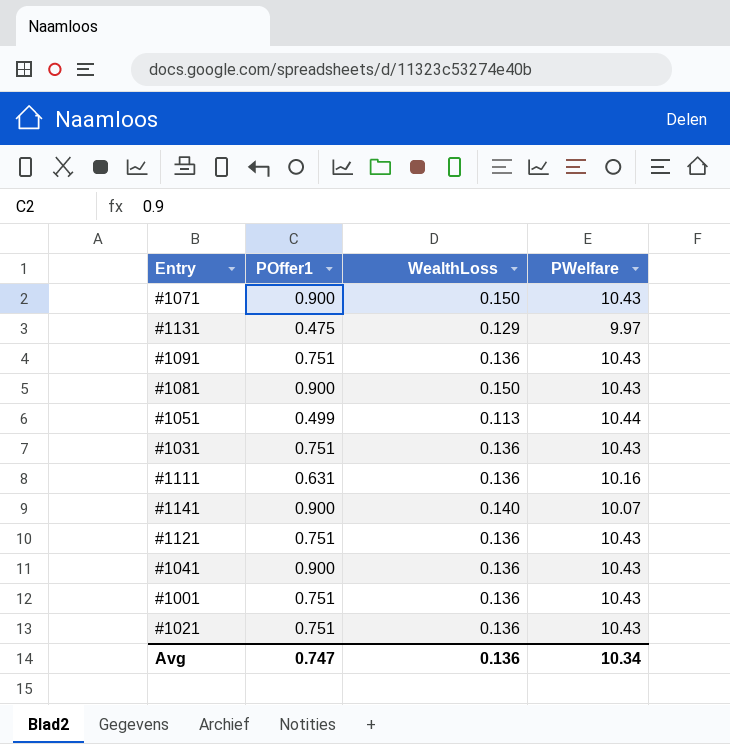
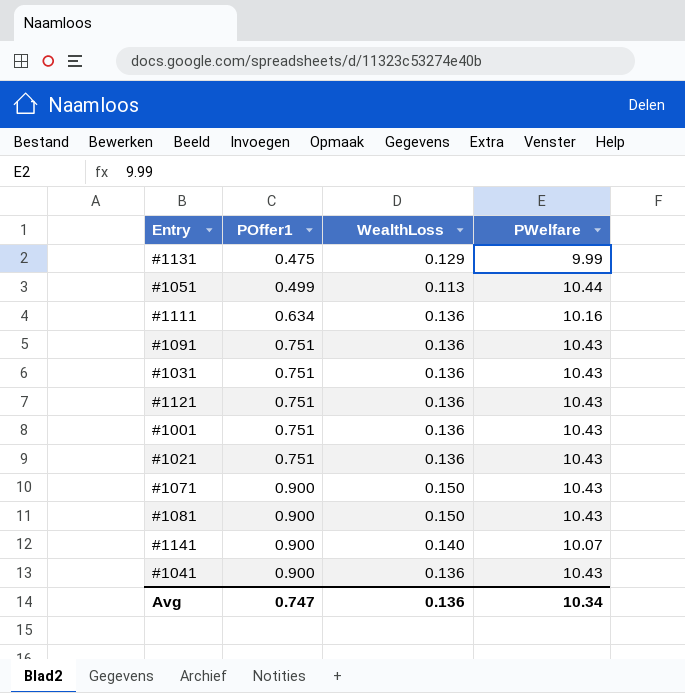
row order: none -> POffer1 ascending
#1131 | PWelfare: 9.97 -> 9.99
#1111 | POffer1: 0.631 -> 0.634

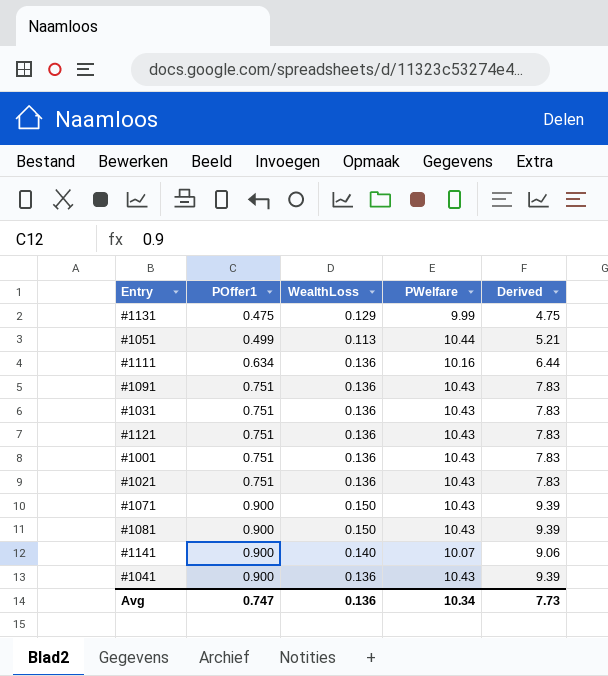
column Derived | formula: none -> [POffer1] * [PWelfare]

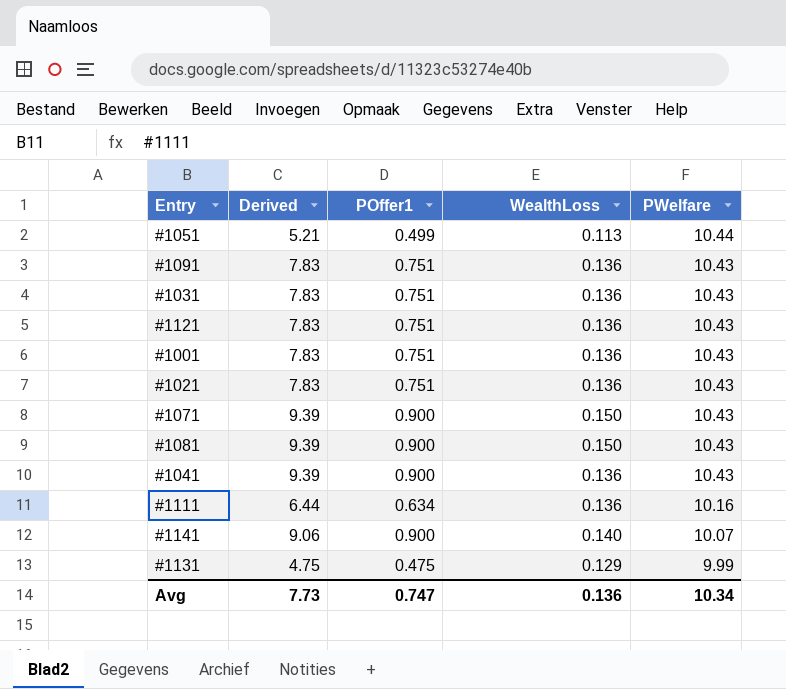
row order: POffer1 ascending -> PWelfare descending
column Derived | position: 5 -> 2

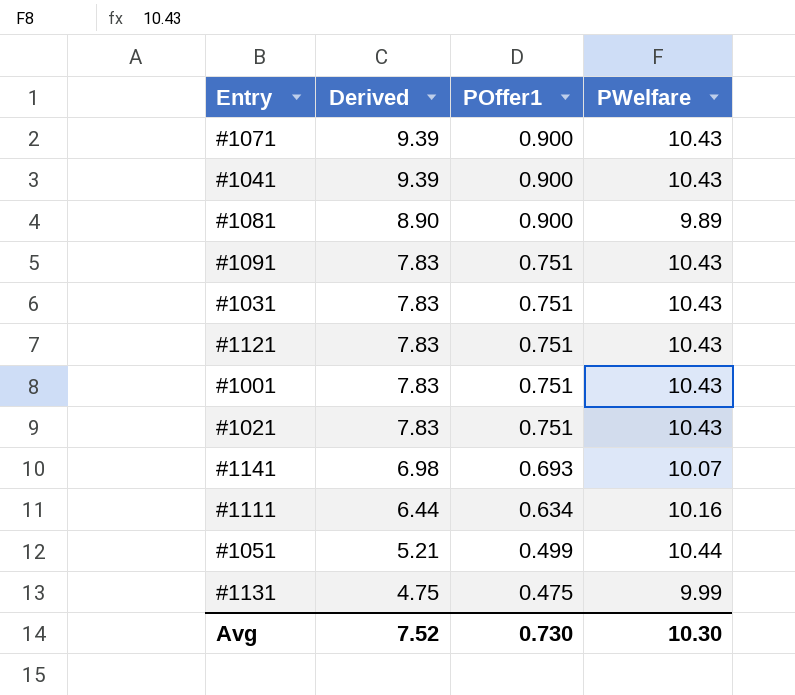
row order: PWelfare descending -> Derived descending
column WealthLoss | position: 4 -> none
#1081 | Derived: 9.39 -> 8.90
#1081 | PWelfare: 10.43 -> 9.89
#1141 | Derived: 9.06 -> 6.98
#1141 | POffer1: 0.900 -> 0.693
Avg | Derived: 7.73 -> 7.52
Avg | POffer1: 0.747 -> 0.730
Avg | PWelfare: 10.34 -> 10.30

